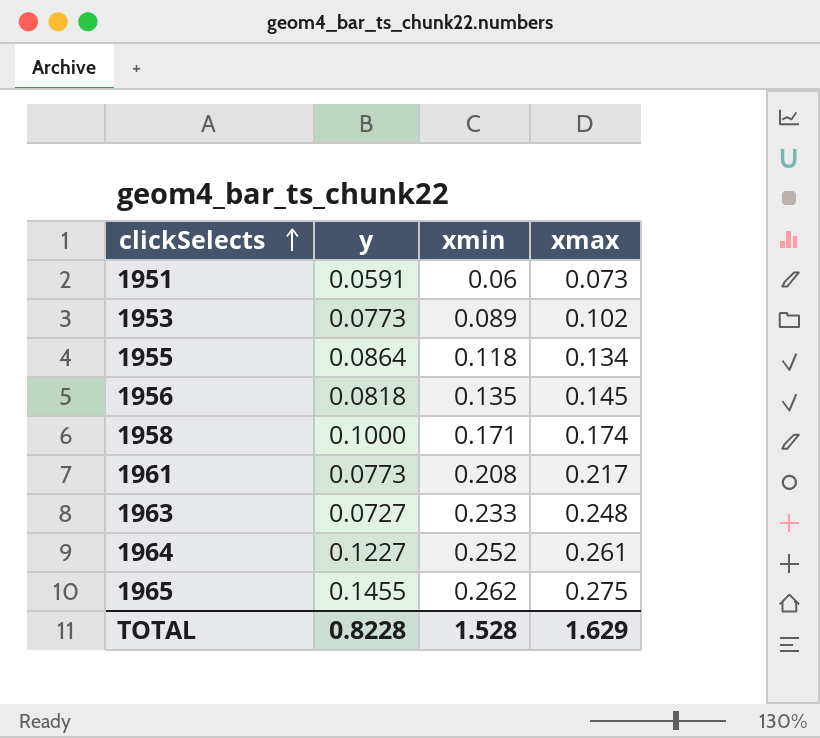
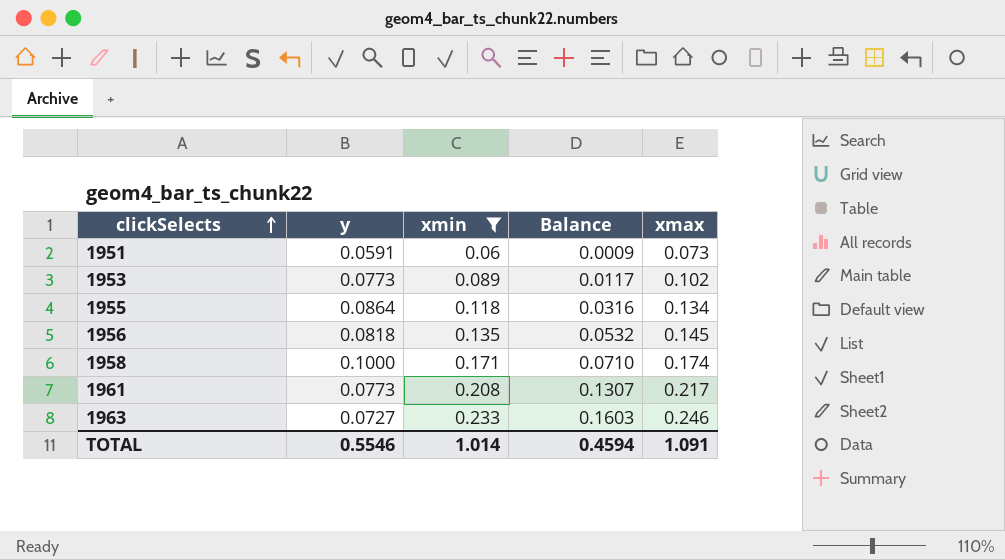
filter: none -> xmin <= 0.233
column Balance | formula: none -> [xmin] - [y]
1963 | xmax: 0.248 -> 0.246
TOTAL | y: 0.8228 -> 0.5546
TOTAL | xmin: 1.528 -> 1.014
TOTAL | xmax: 1.629 -> 1.091

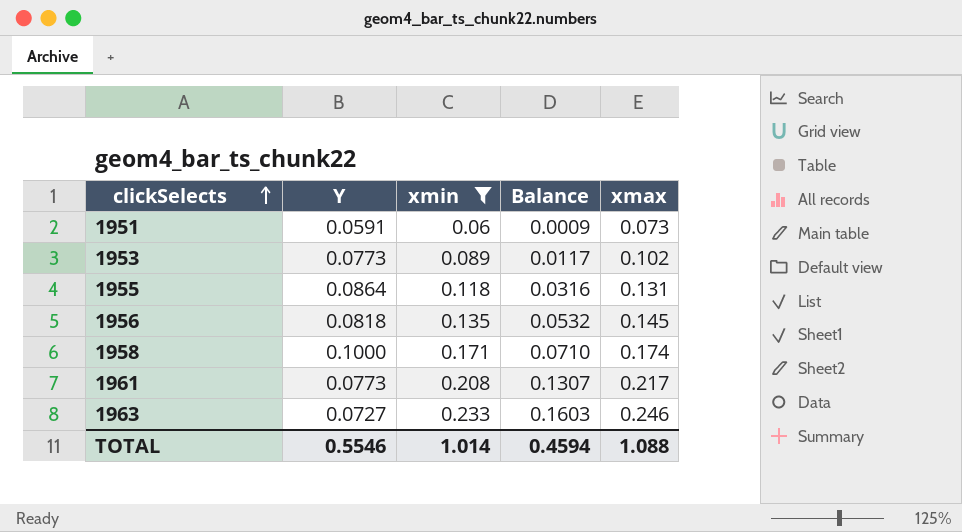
column name: y -> Y
1955 | xmax: 0.134 -> 0.131
TOTAL | xmax: 1.091 -> 1.088

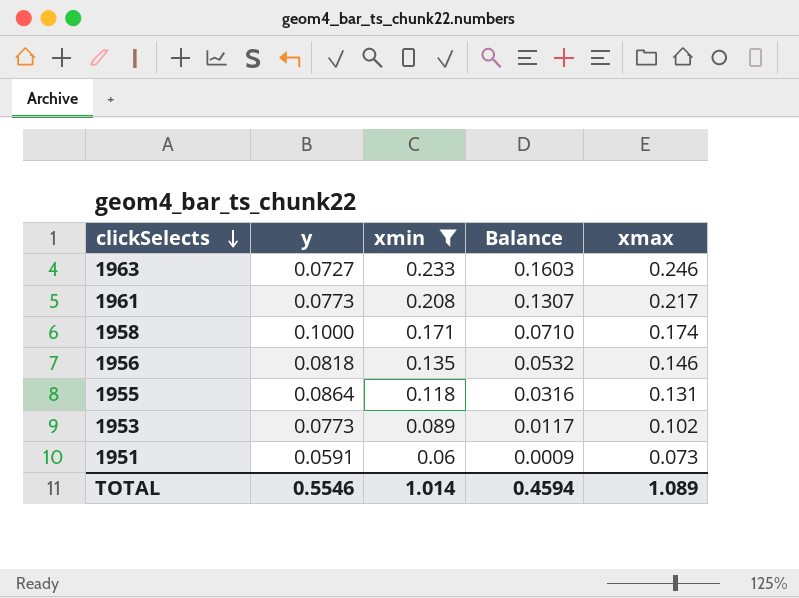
row order: clickSelects ascending -> clickSelects descending
column name: Y -> y
1956 | xmax: 0.145 -> 0.146
TOTAL | xmax: 1.088 -> 1.089

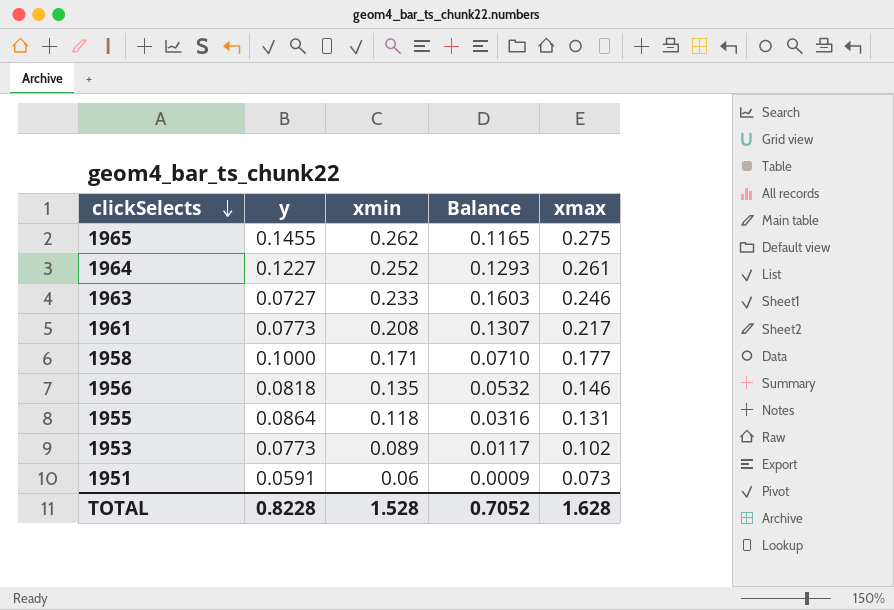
filter: xmin <= 0.233 -> none
1958 | xmax: 0.174 -> 0.177
TOTAL | y: 0.5546 -> 0.8228
TOTAL | xmin: 1.014 -> 1.528
TOTAL | Balance: 0.4594 -> 0.7052
TOTAL | xmax: 1.089 -> 1.628

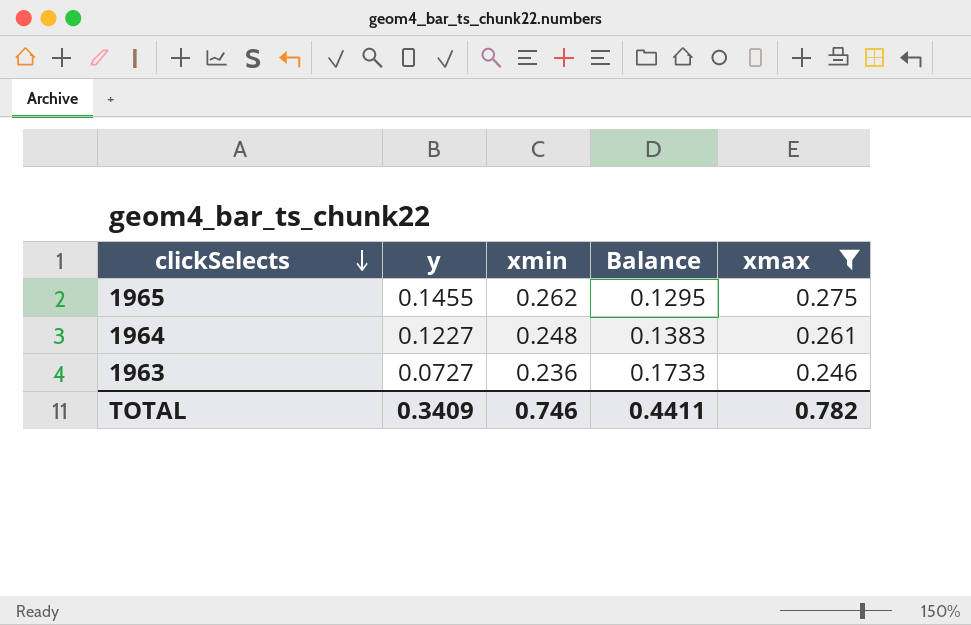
filter: none -> xmax >= 0.246
column Balance | formula: [xmin] - [y] -> [xmax] - [y]
1964 | xmin: 0.252 -> 0.248
1963 | xmin: 0.233 -> 0.236
TOTAL | y: 0.8228 -> 0.3409
TOTAL | xmin: 1.528 -> 0.746
TOTAL | Balance: 0.7052 -> 0.4411
TOTAL | xmax: 1.628 -> 0.782

